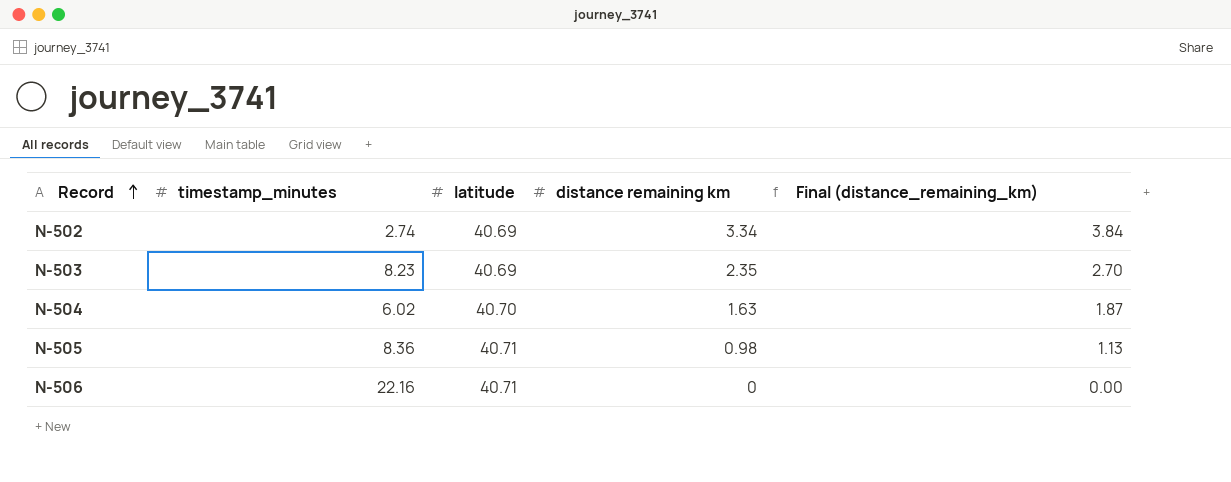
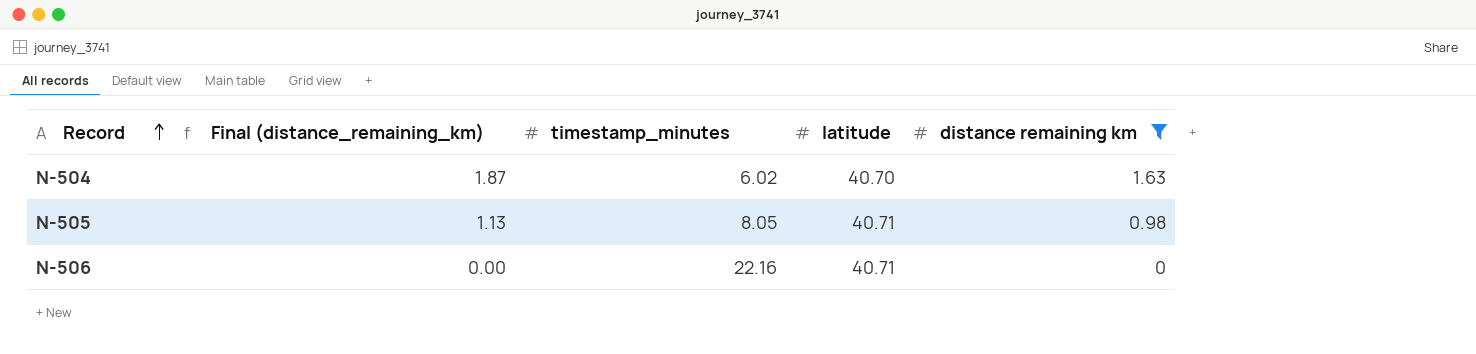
filter: none -> distance remaining km <= 1.63
column Final (distance_remaining_km) | position: 5 -> 2
N-505 | timestamp_minutes: 8.36 -> 8.05

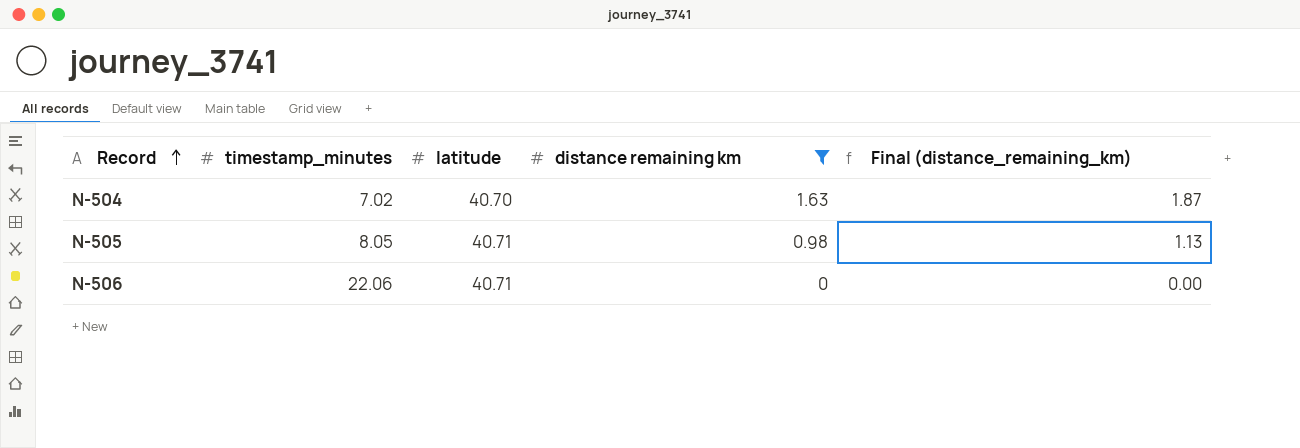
column Final (distance_remaining_km) | position: 2 -> 5
N-504 | timestamp_minutes: 6.02 -> 7.02
N-506 | timestamp_minutes: 22.16 -> 22.06

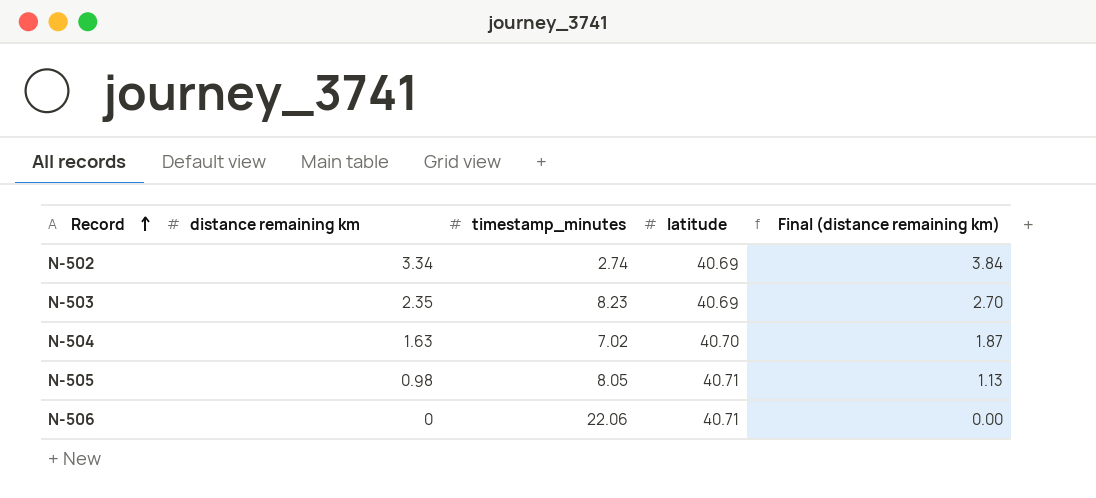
filter: distance remaining km <= 1.63 -> none
column distance remaining km | position: 4 -> 2
column name: Final (distance_remaining_km) -> Final (distance remaining km)

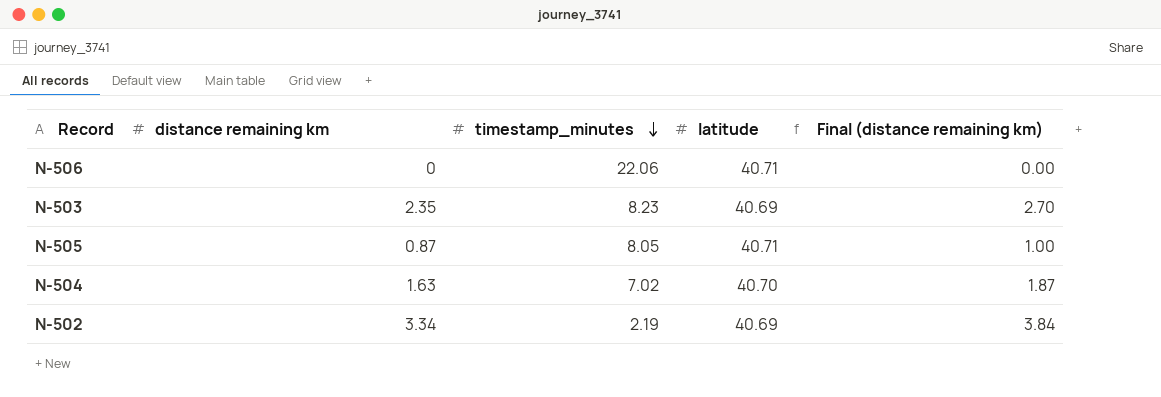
row order: Record ascending -> timestamp_minutes descending
N-505 | distance remaining km: 0.98 -> 0.87
N-505 | Final (distance remaining km): 1.13 -> 1.00
N-502 | timestamp_minutes: 2.74 -> 2.19

